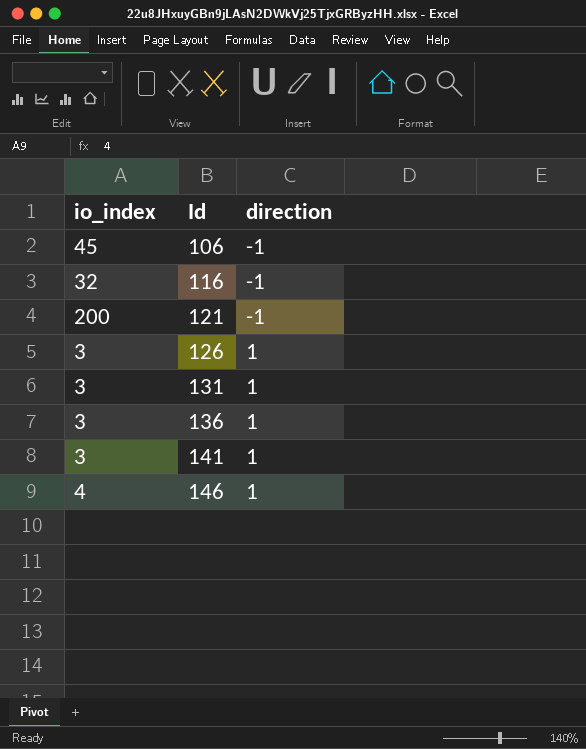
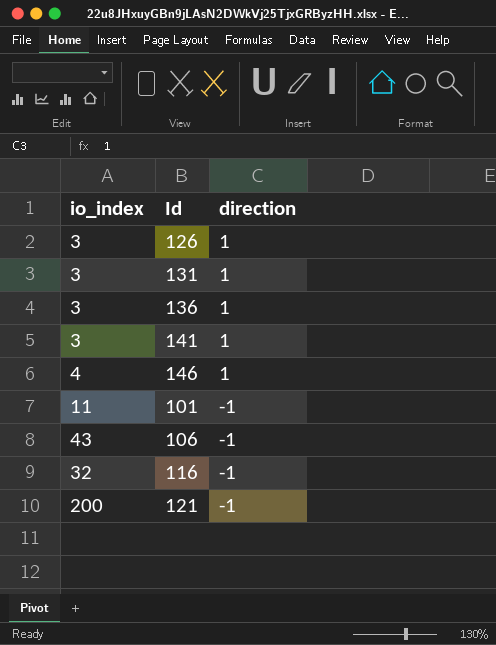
row order: Id ascending -> direction descending
row 101: none -> 11 | -1
106 | io_index: 45 -> 43

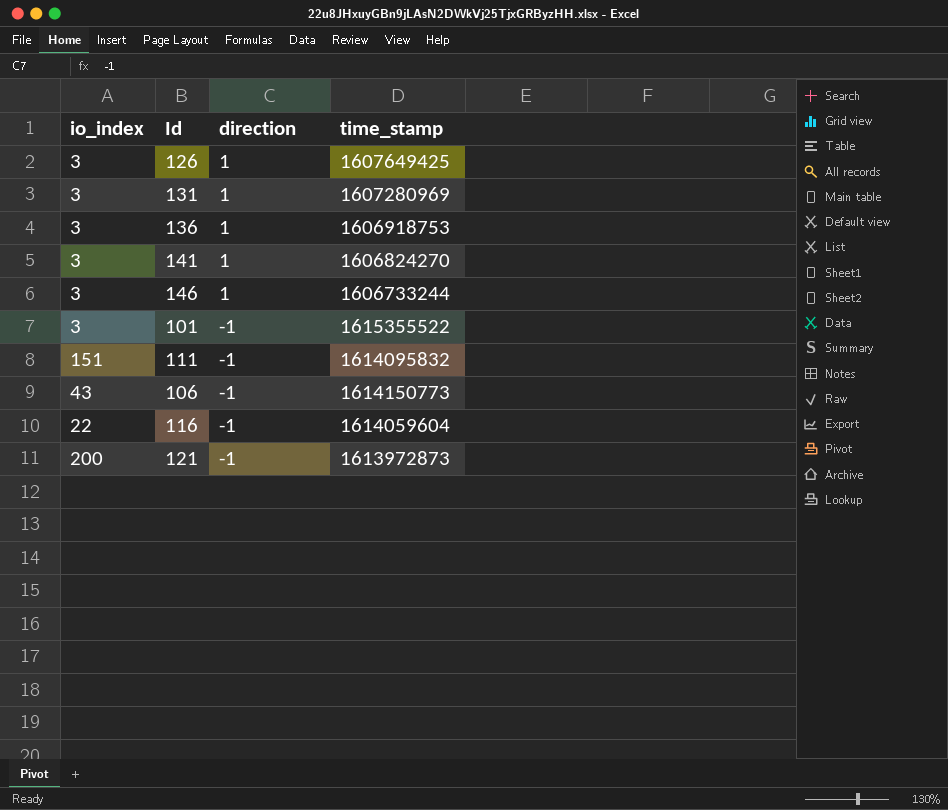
column time_stamp | position: none -> 4
146 | io_index: 4 -> 3
101 | io_index: 11 -> 3
row 111: none -> 151 | -1 | 1614095832
116 | io_index: 32 -> 22

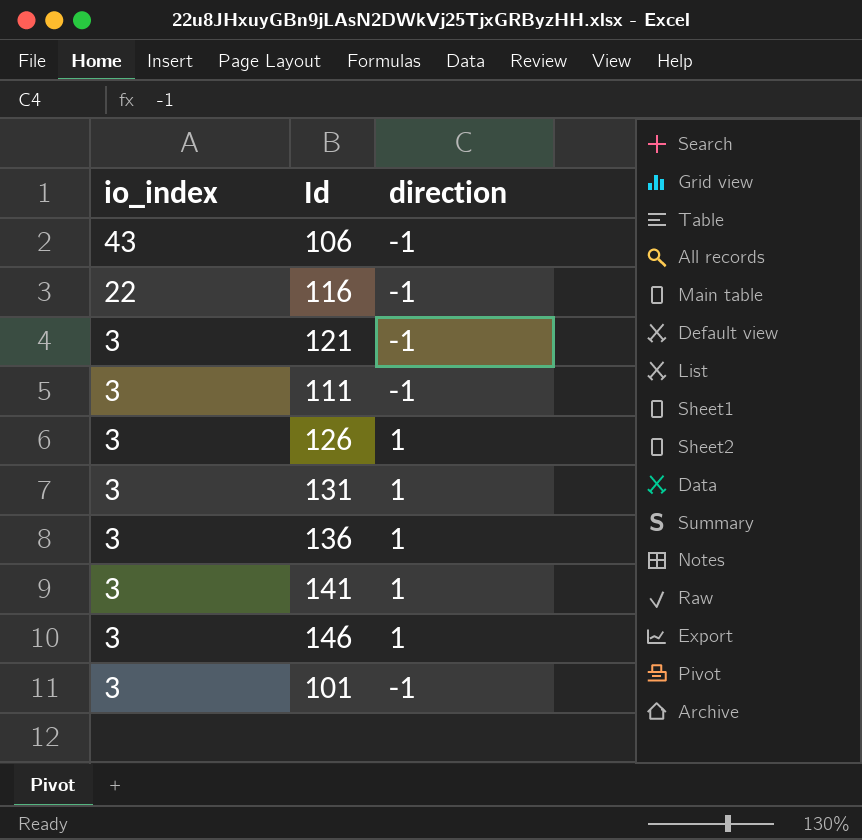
row order: direction descending -> io_index descending
column time_stamp | position: 4 -> none
121 | io_index: 200 -> 3
111 | io_index: 151 -> 3

